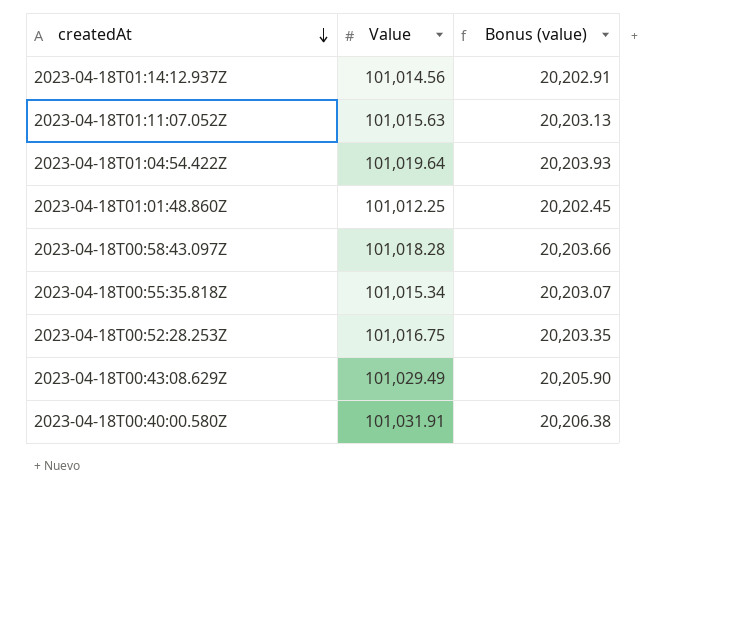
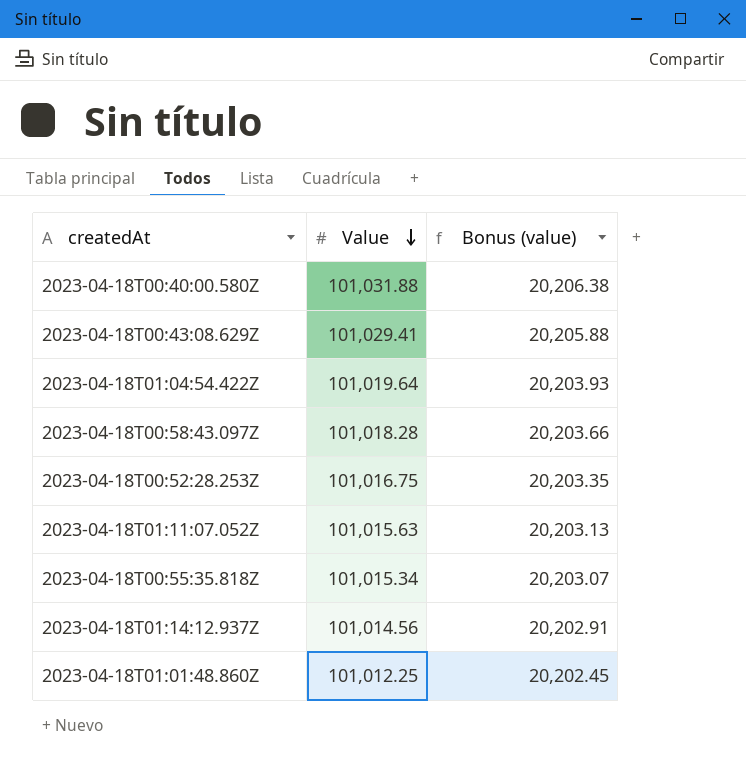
row order: createdAt descending -> Value descending
2023-04-18T00:40:00.580Z | Value: 101,031.91 -> 101,031.88
2023-04-18T00:43:08.629Z | Value: 101,029.49 -> 101,029.41
2023-04-18T00:43:08.629Z | Bonus (value): 20,205.90 -> 20,205.88

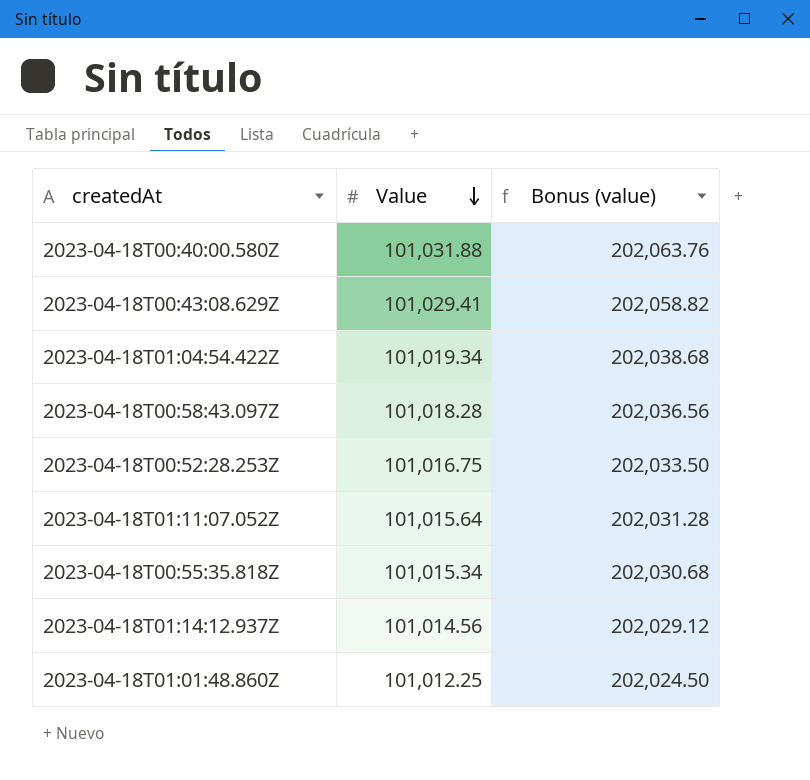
column Bonus (value) | formula: [Value] * 0.2 -> [Value] * 2
2023-04-18T01:04:54.422Z | Value: 101,019.64 -> 101,019.34
2023-04-18T01:11:07.052Z | Value: 101,015.63 -> 101,015.64

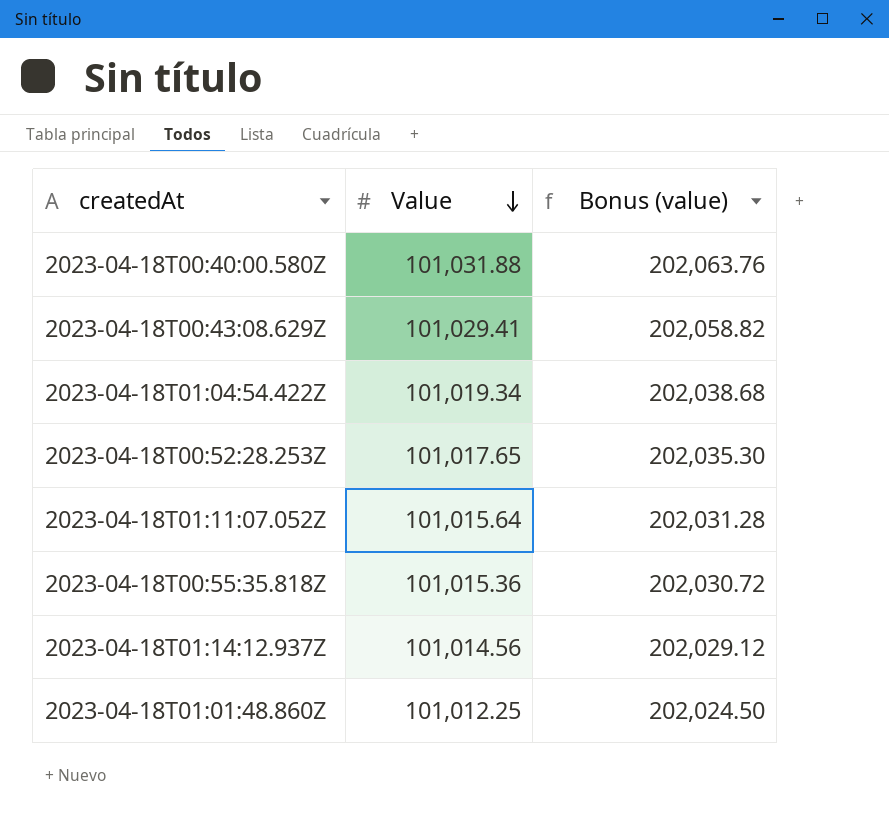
row 2023-04-18T00:58:43.097Z: 101,018.28 | 202,036.56 -> none
2023-04-18T00:52:28.253Z | Value: 101,016.75 -> 101,017.65
2023-04-18T00:52:28.253Z | Bonus (value): 202,033.50 -> 202,035.30
2023-04-18T00:55:35.818Z | Value: 101,015.34 -> 101,015.36
2023-04-18T00:55:35.818Z | Bonus (value): 202,030.68 -> 202,030.72

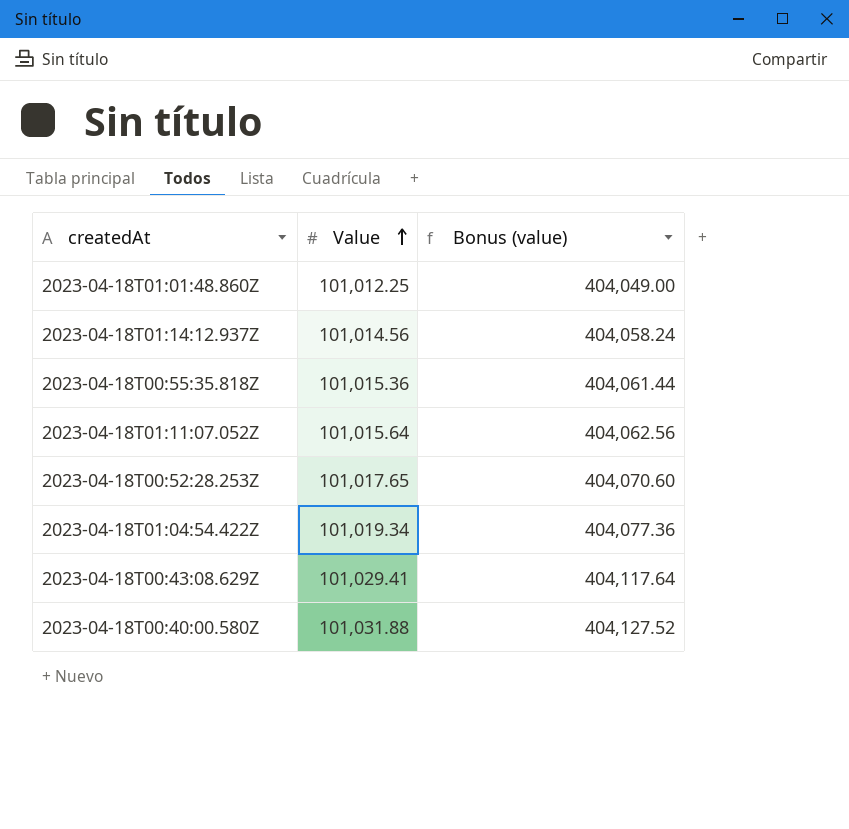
row order: Value descending -> Value ascending
column Bonus (value) | formula: [Value] * 2 -> [Value] * 4

